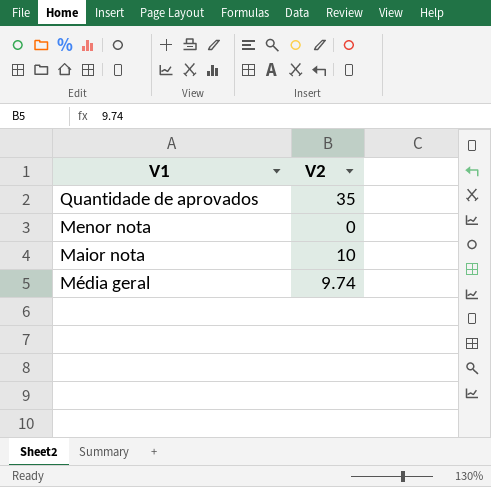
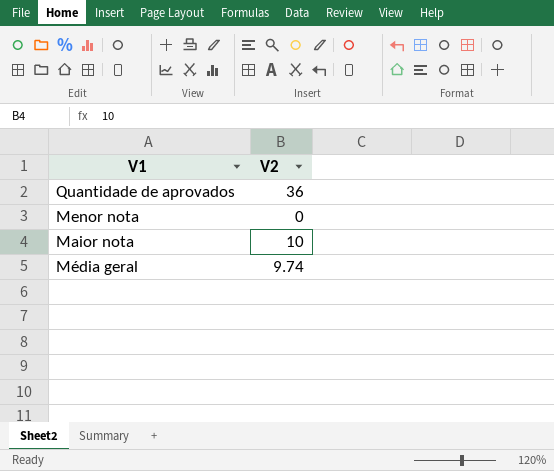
Quantidade de aprovados | V2: 35 -> 36

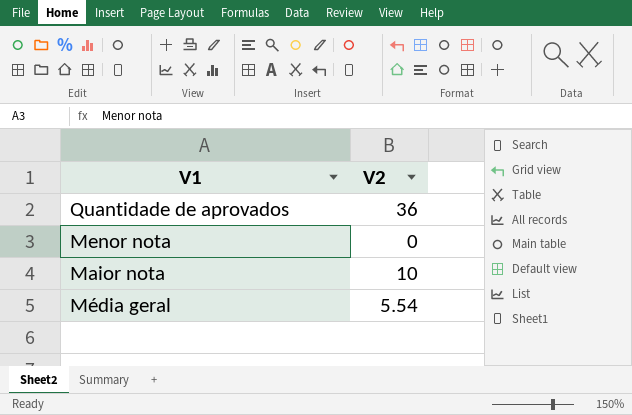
Média geral | V2: 9.74 -> 5.54

